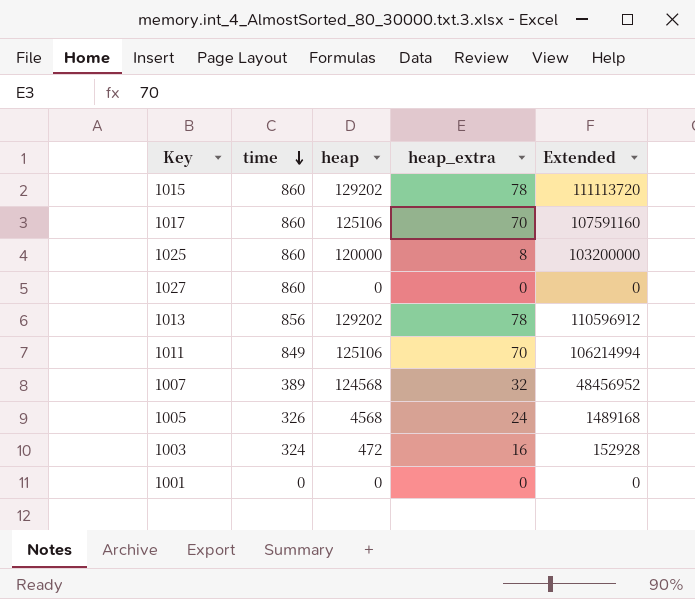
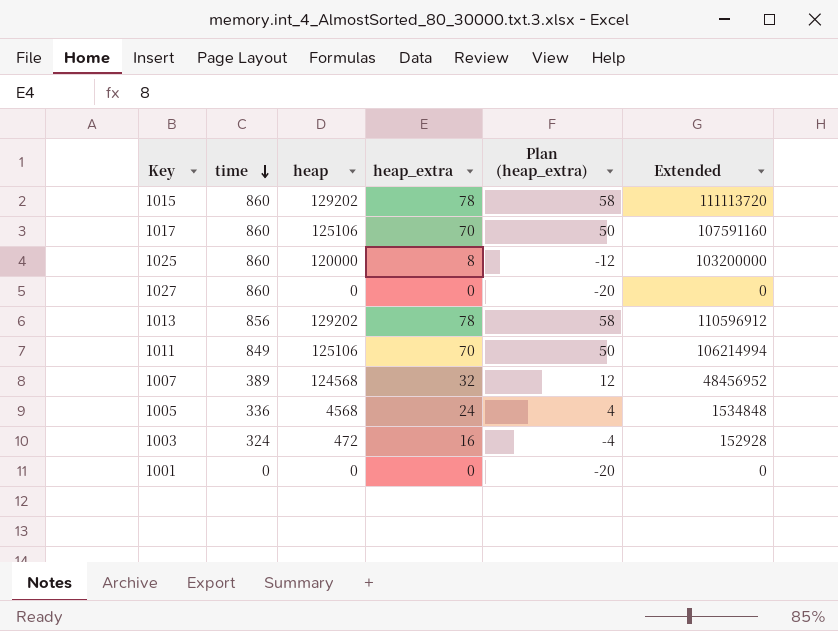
column Plan (heap_extra) | formula: none -> [heap_extra] - 20
1005 | time: 326 -> 336
1005 | Extended: 1489168 -> 1534848

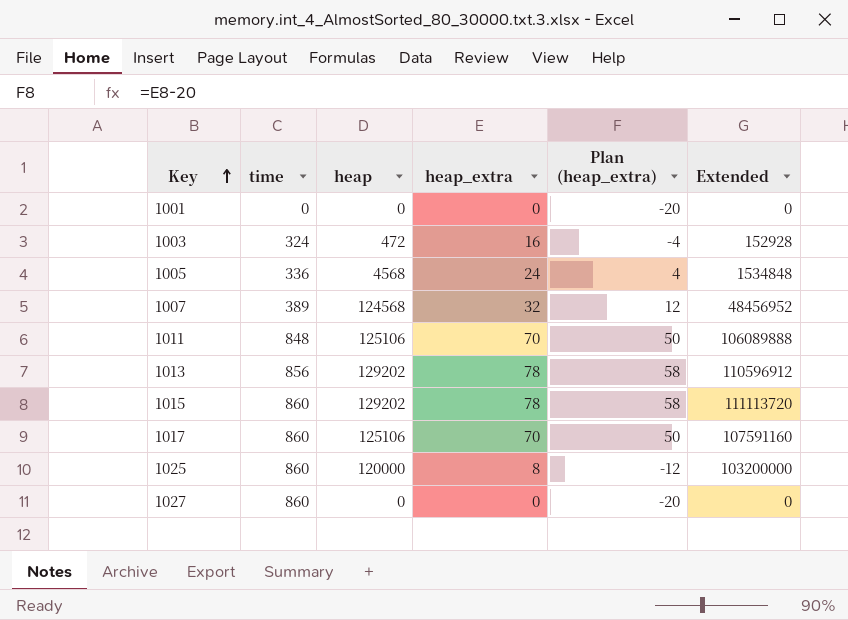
row order: time descending -> Key ascending
1011 | time: 849 -> 848
1011 | Extended: 106214994 -> 106089888

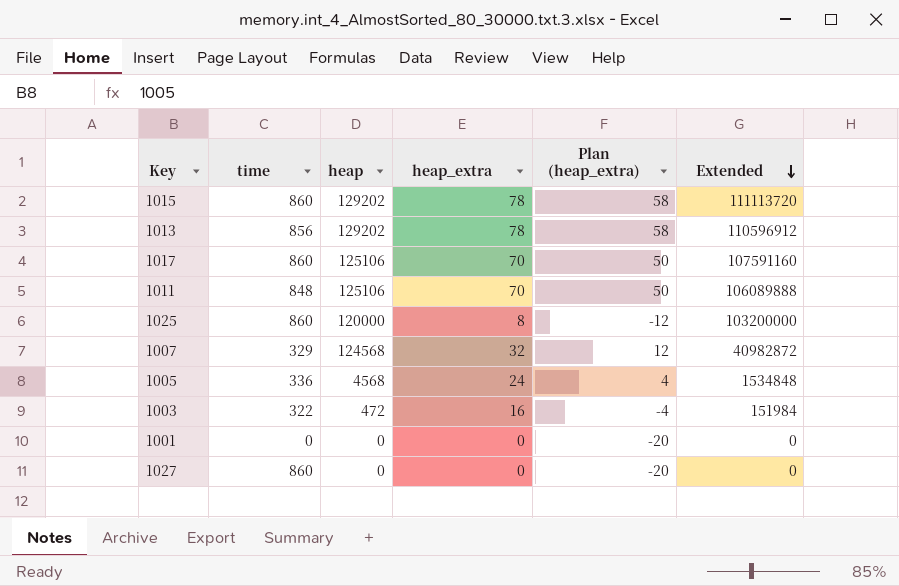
row order: Key ascending -> Extended descending
1007 | time: 389 -> 329
1007 | Extended: 48456952 -> 40982872
1003 | time: 324 -> 322
1003 | Extended: 152928 -> 151984

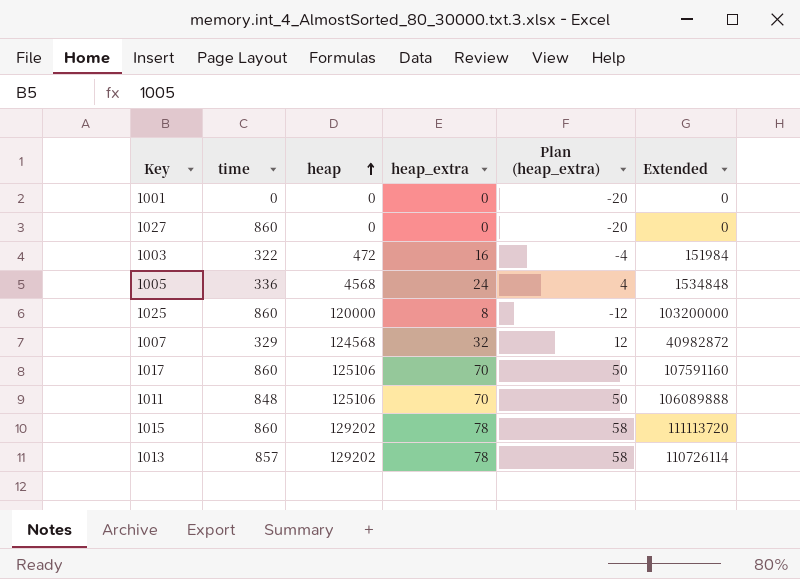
row order: Extended descending -> heap ascending
1013 | time: 856 -> 857
1013 | Extended: 110596912 -> 110726114

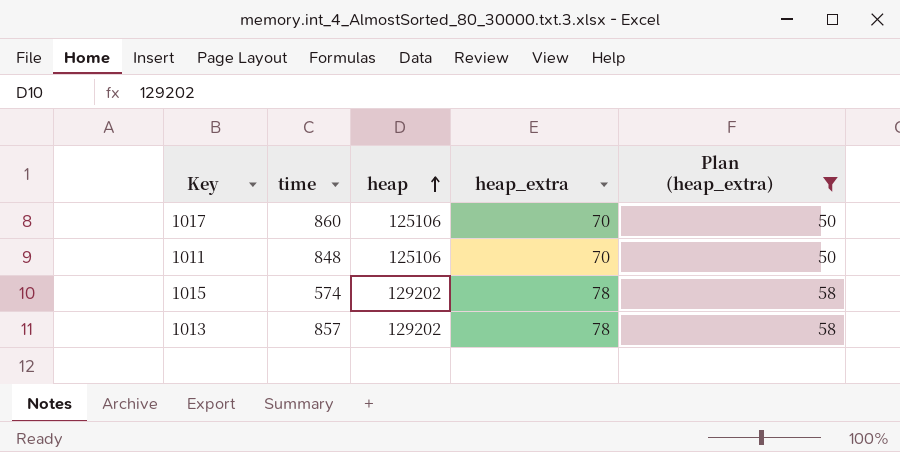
filter: none -> Plan (heap_extra) >= 50
column Extended | formula: [time] * [heap] -> none
1015 | time: 860 -> 574

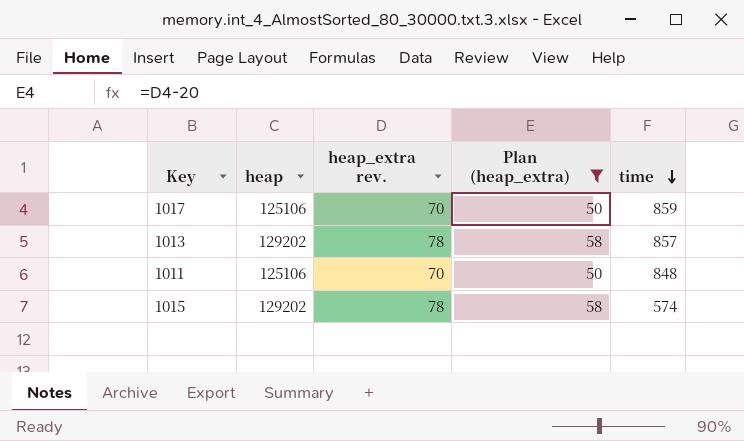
row order: heap ascending -> time descending
column name: heap_extra -> heap_extra rev.
column time | position: 2 -> 5
1017 | time: 860 -> 859

